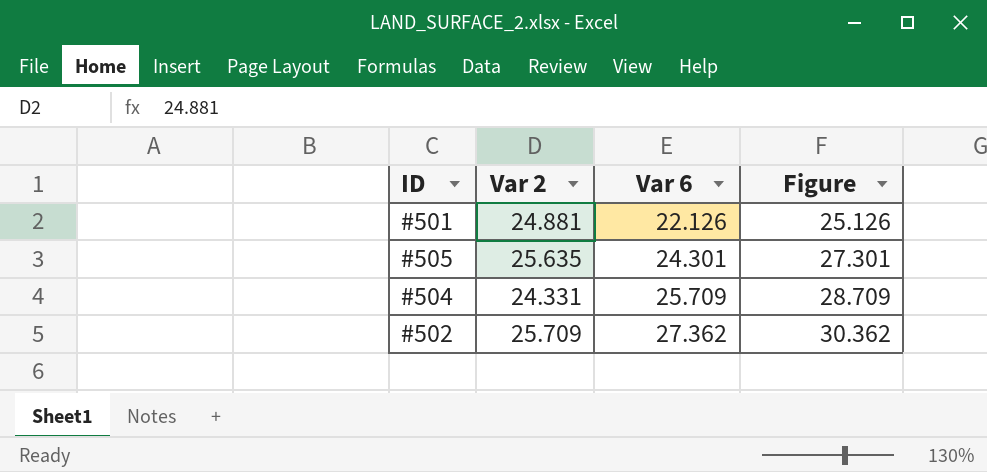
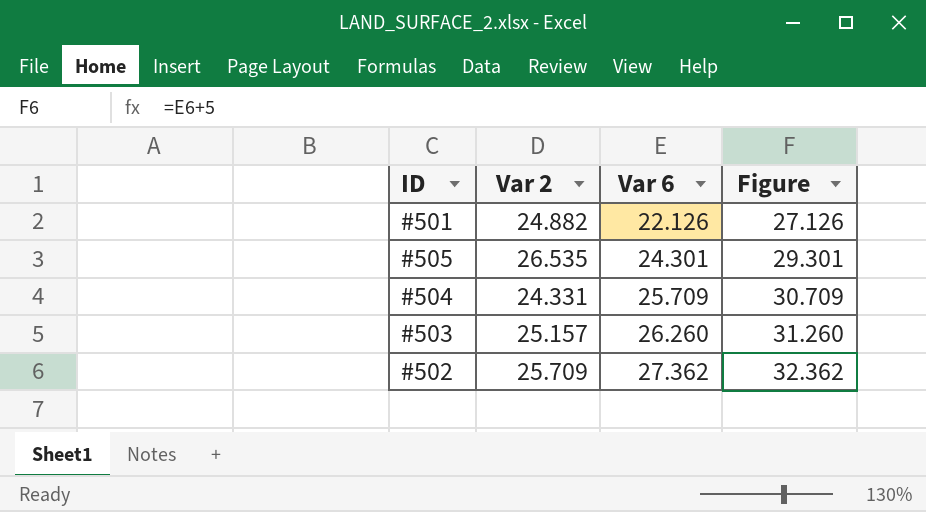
column Figure | formula: [Var 6] + 3 -> [Var 6] + 5
#501 | Var 2: 24.881 -> 24.882
#505 | Var 2: 25.635 -> 26.535
row #503: none -> 25.157 | 26.260 | 31.260

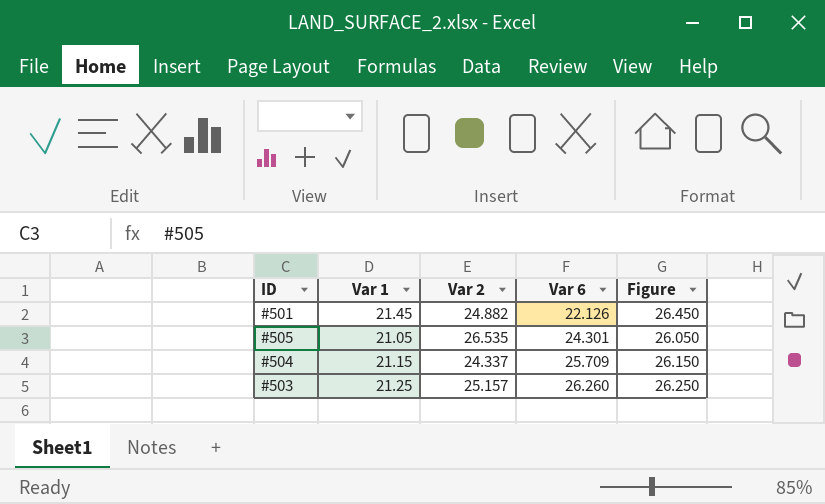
column Var 1 | position: none -> 2
column Figure | formula: [Var 6] + 5 -> [Var 1] + 5
row #502: 25.709 | 27.362 | 32.362 -> none
#504 | Var 2: 24.331 -> 24.337

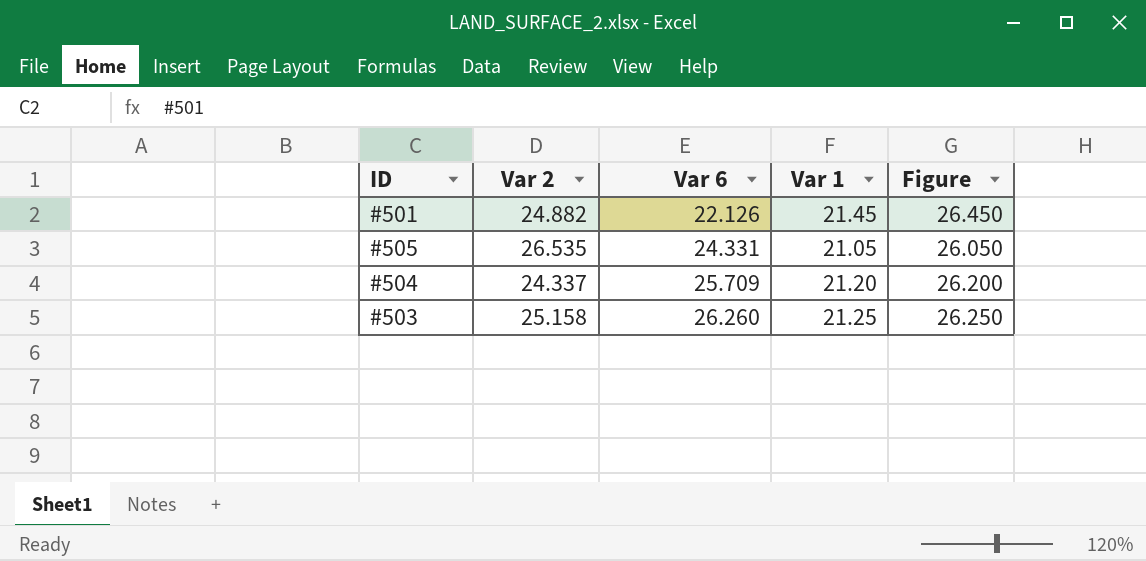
column Var 1 | position: 2 -> 4
#505 | Var 6: 24.301 -> 24.331
#504 | Var 1: 21.15 -> 21.20
#504 | Figure: 26.150 -> 26.200
#503 | Var 2: 25.157 -> 25.158

